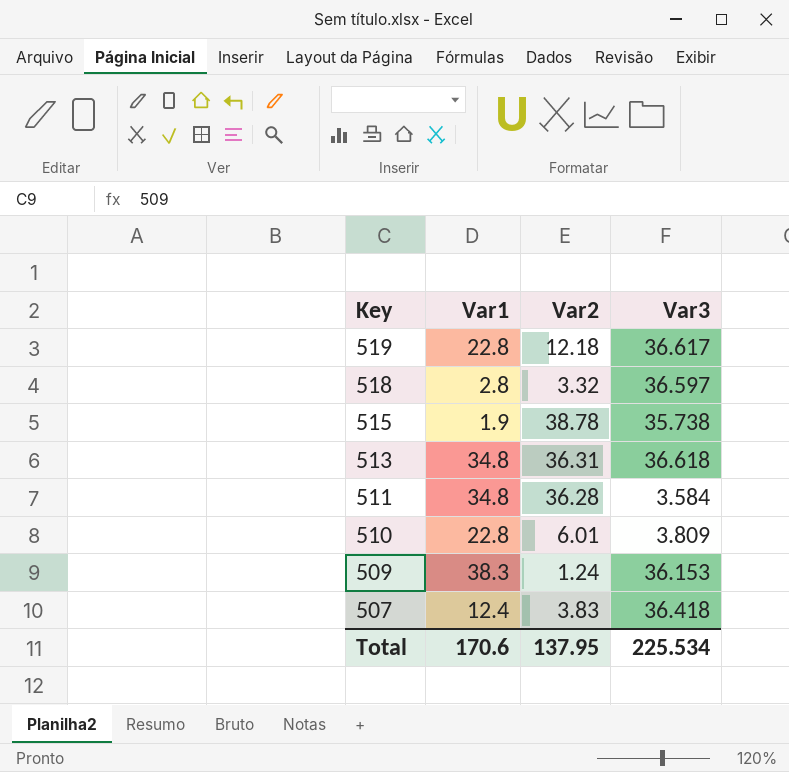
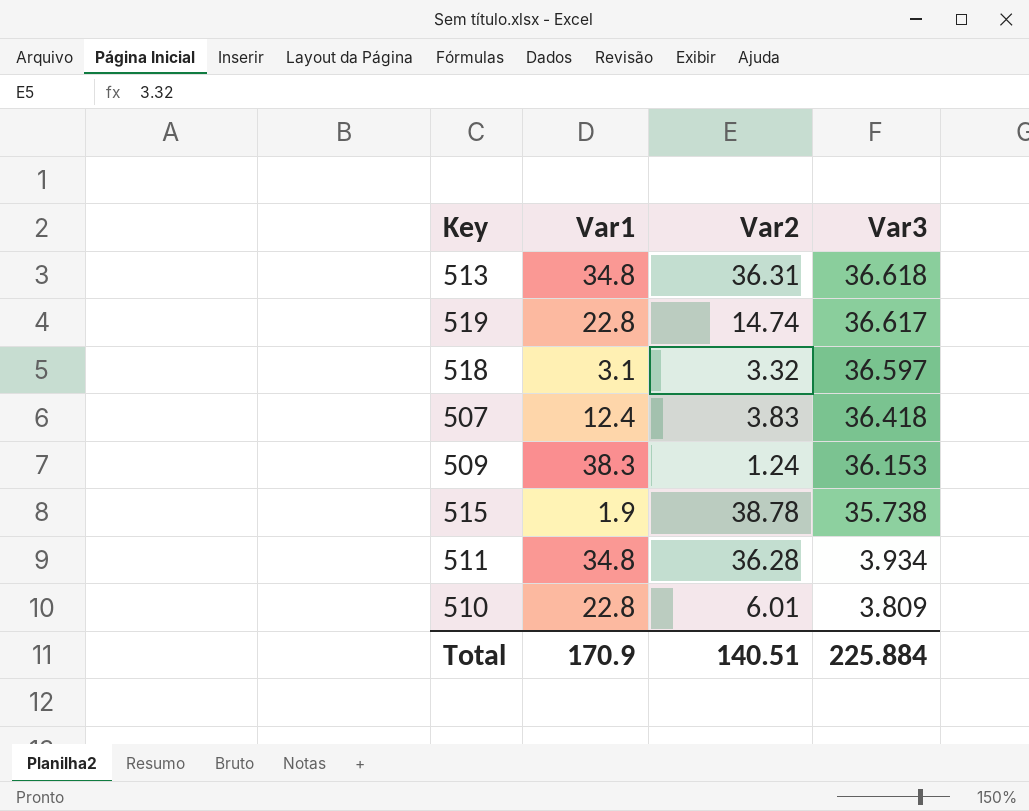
row order: Key descending -> Var3 descending
519 | Var2: 12.18 -> 14.74
518 | Var1: 2.8 -> 3.1
511 | Var3: 3.584 -> 3.934
Total | Var1: 170.6 -> 170.9
Total | Var2: 137.95 -> 140.51
Total | Var3: 225.534 -> 225.884

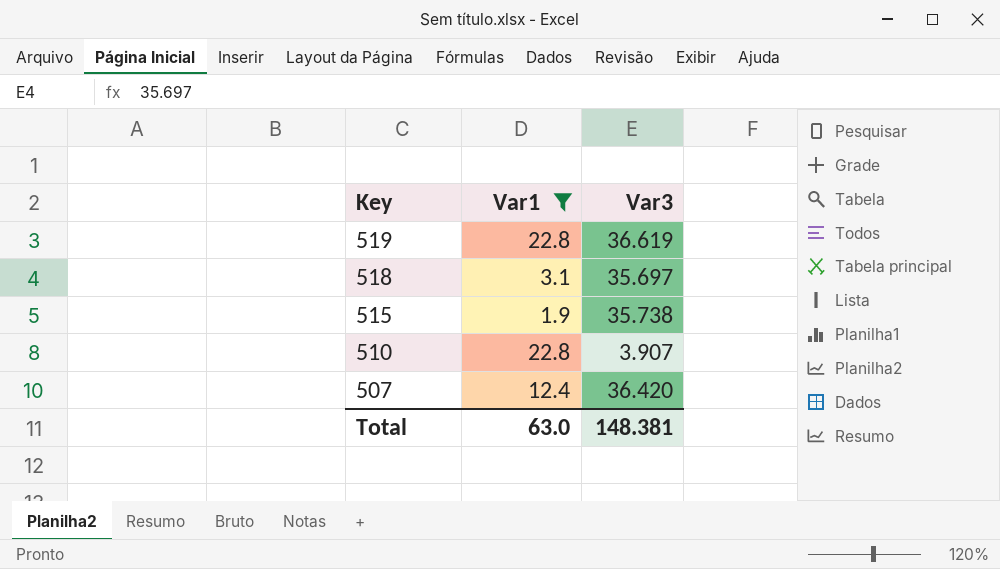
filter: none -> Var1 <= 22.8
row order: Var3 descending -> Key descending
column Var2 | position: 3 -> none
519 | Var3: 36.617 -> 36.619
518 | Var3: 36.597 -> 35.697
510 | Var3: 3.809 -> 3.907
507 | Var3: 36.418 -> 36.420
Total | Var1: 170.9 -> 63.0
Total | Var3: 225.884 -> 148.381

